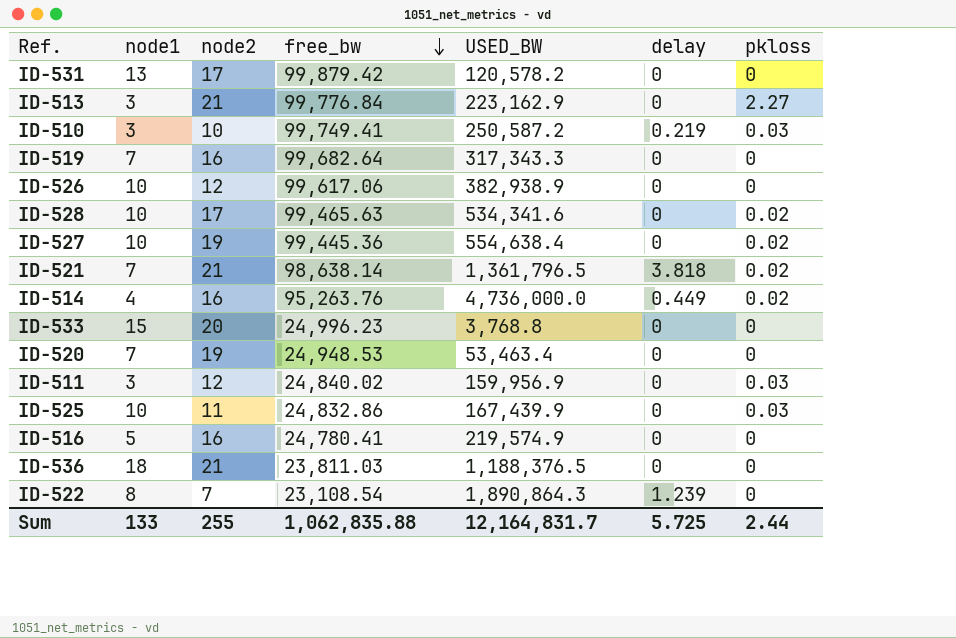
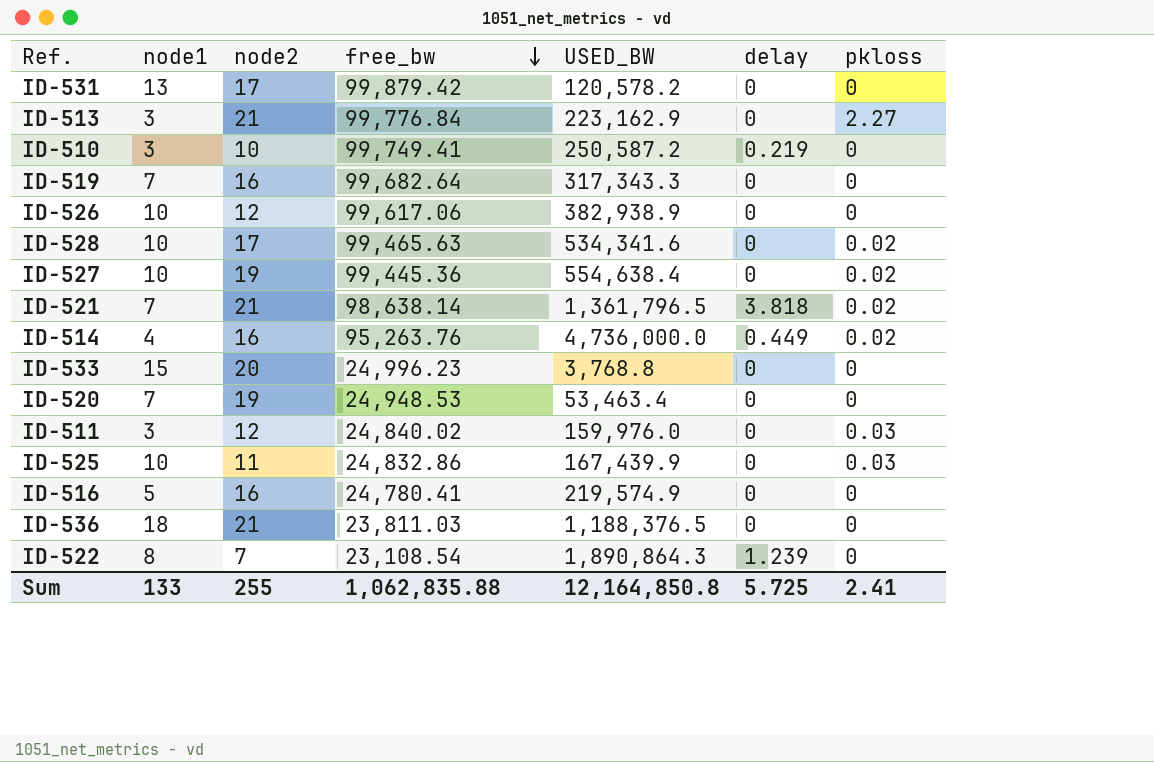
ID-510 | pkloss: 0.03 -> 0
ID-511 | USED_BW: 159,956.9 -> 159,976.0
Sum | USED_BW: 12,164,831.7 -> 12,164,850.8
Sum | pkloss: 2.44 -> 2.41

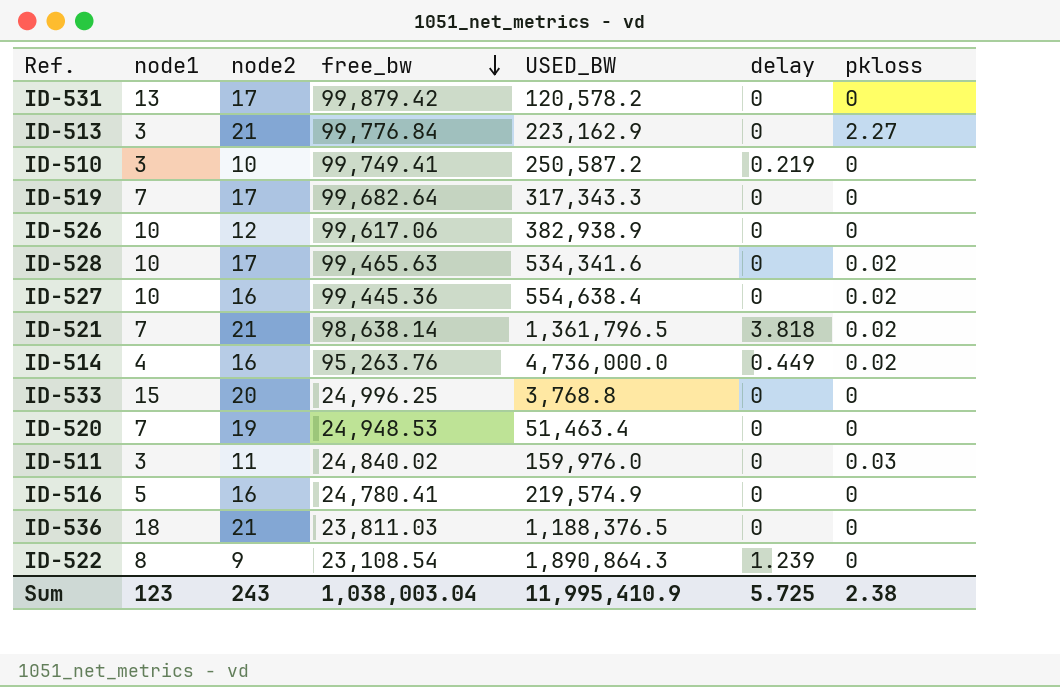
row ID-525: 10 | 11 | 24,832.86 | 167,439.9 | 0 | 0.03 -> none
ID-519 | node2: 16 -> 17
ID-527 | node2: 19 -> 16
ID-533 | free_bw: 24,996.23 -> 24,996.25
ID-520 | USED_BW: 53,463.4 -> 51,463.4
ID-511 | node2: 12 -> 11
ID-522 | node2: 7 -> 9
Sum | node1: 133 -> 123
Sum | node2: 255 -> 243
Sum | free_bw: 1,062,835.88 -> 1,038,003.04
Sum | USED_BW: 12,164,850.8 -> 11,995,410.9
Sum | pkloss: 2.41 -> 2.38

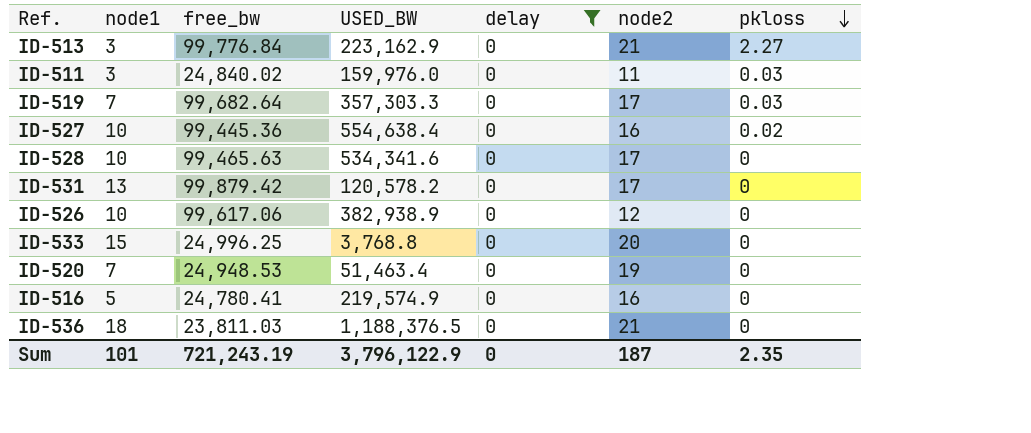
filter: none -> delay = 0
row order: free_bw descending -> pkloss descending
column node2 | position: 3 -> 6
ID-519 | USED_BW: 317,343.3 -> 357,303.3
ID-519 | pkloss: 0 -> 0.03
ID-528 | pkloss: 0.02 -> 0
Sum | node1: 123 -> 101
Sum | free_bw: 1,038,003.04 -> 721,243.19
Sum | USED_BW: 11,995,410.9 -> 3,796,122.9
Sum | delay: 5.725 -> 0
Sum | node2: 243 -> 187
Sum | pkloss: 2.38 -> 2.35

